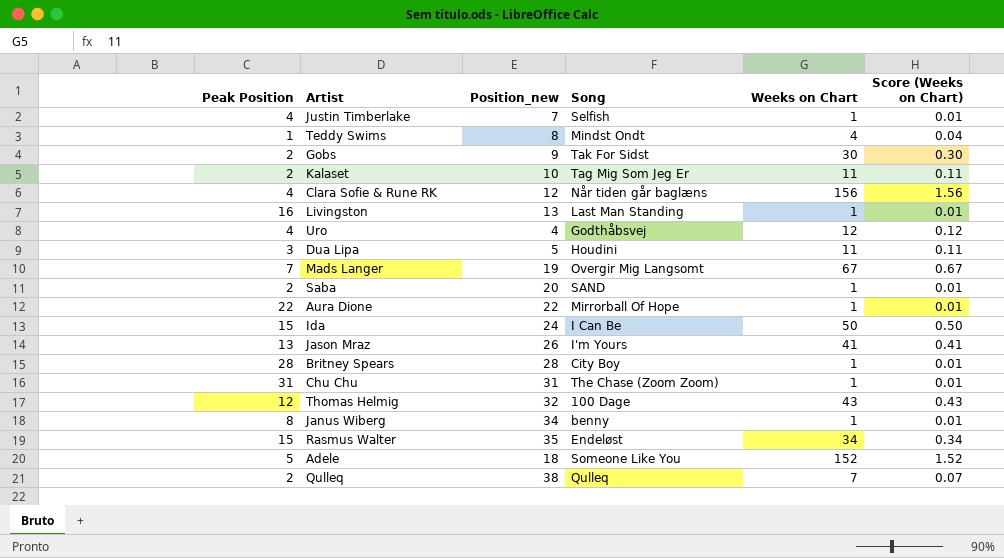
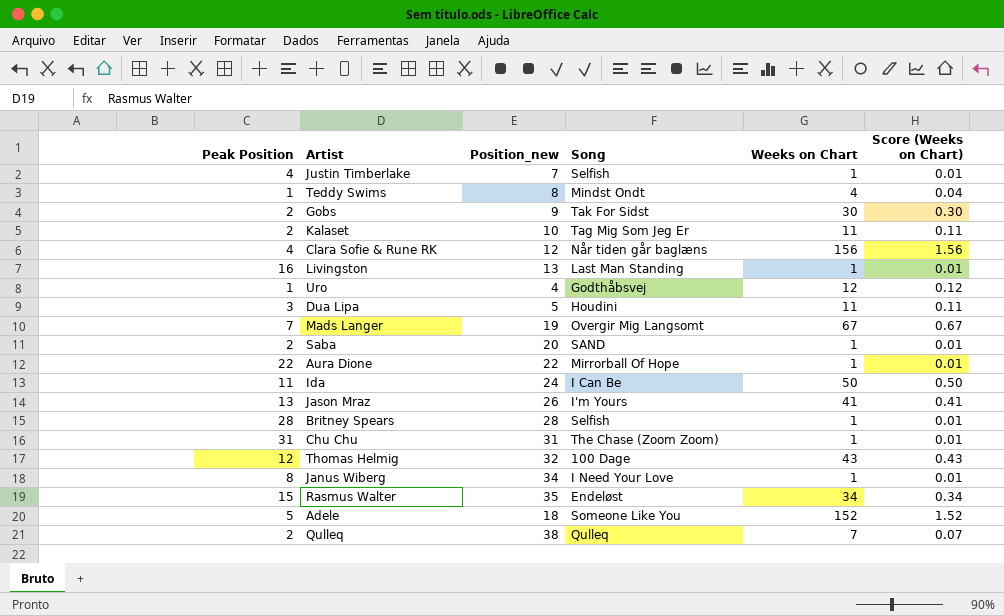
Uro | Peak Position: 4 -> 1
Ida | Peak Position: 15 -> 11
Britney Spears | Song: City Boy -> Selfish
Janus Wiberg | Song: benny -> I Need Your Love

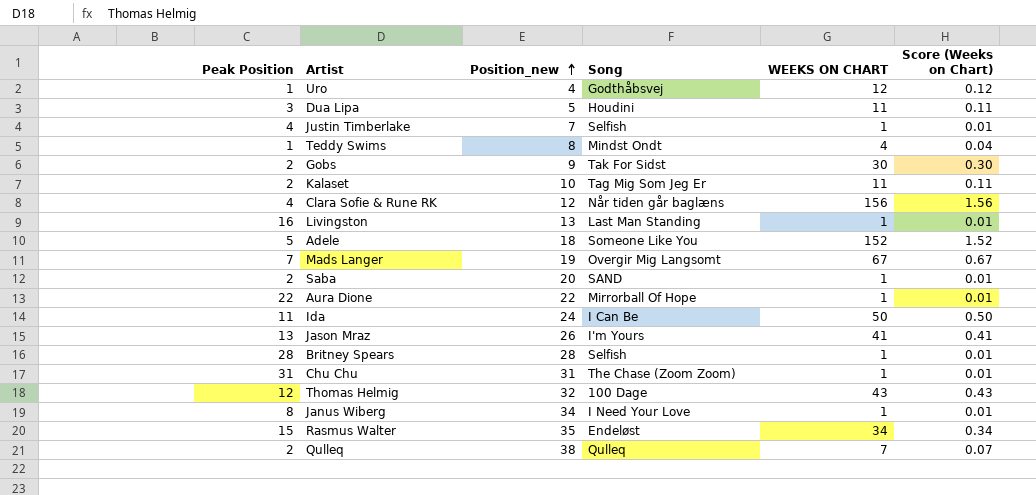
row order: none -> Position_new ascending
column name: Weeks on Chart -> WEEKS ON CHART

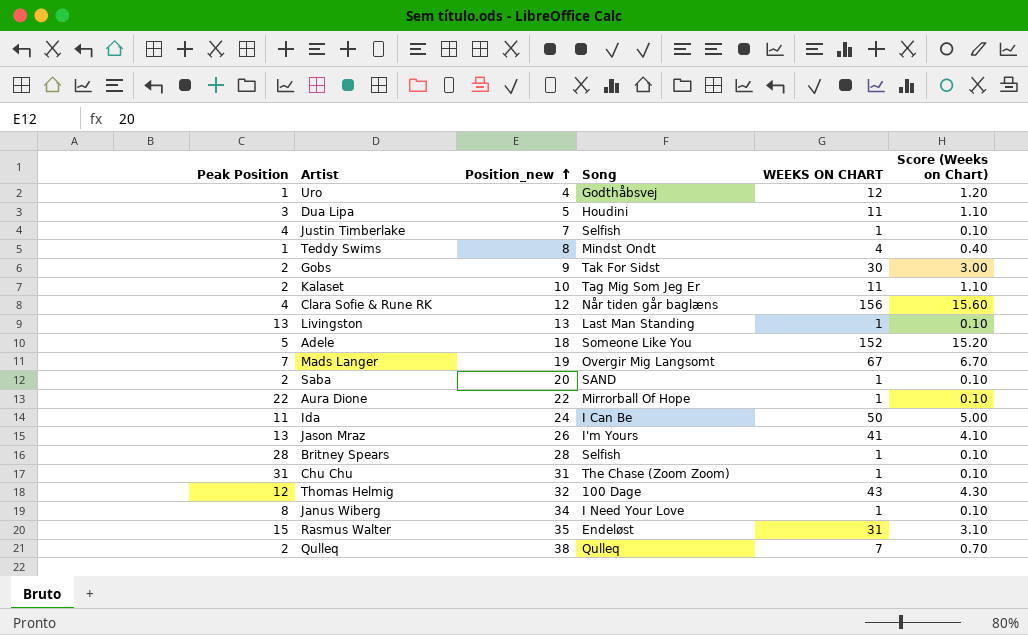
column Score (Weeks on Chart) | formula: [WEEKS ON CHART] * 0.01 -> [WEEKS ON CHART] * 0.1
Livingston | Peak Position: 16 -> 13
Rasmus Walter | WEEKS ON CHART: 34 -> 31

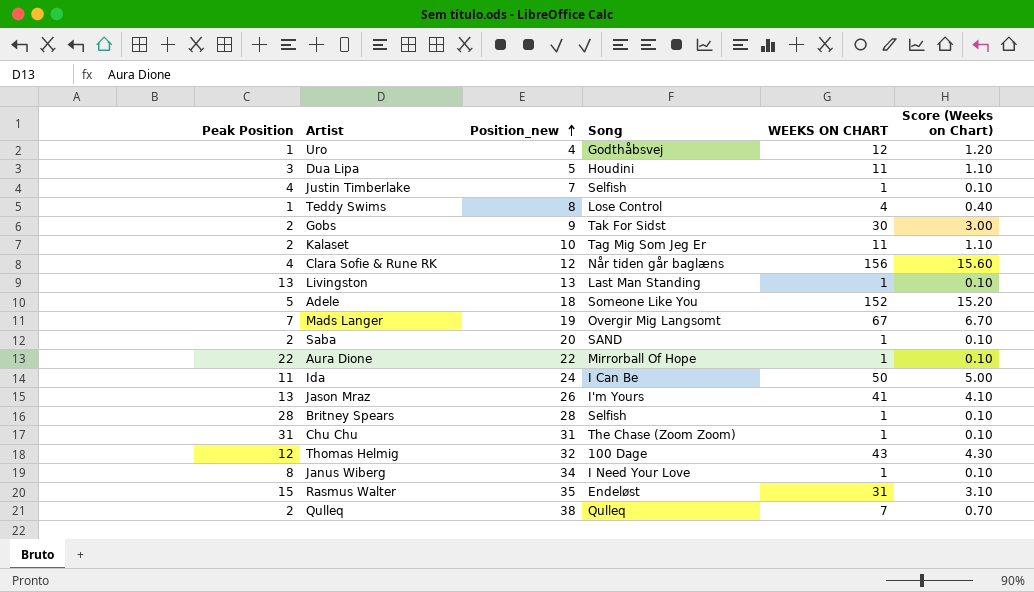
Teddy Swims | Song: Mindst Ondt -> Lose Control

